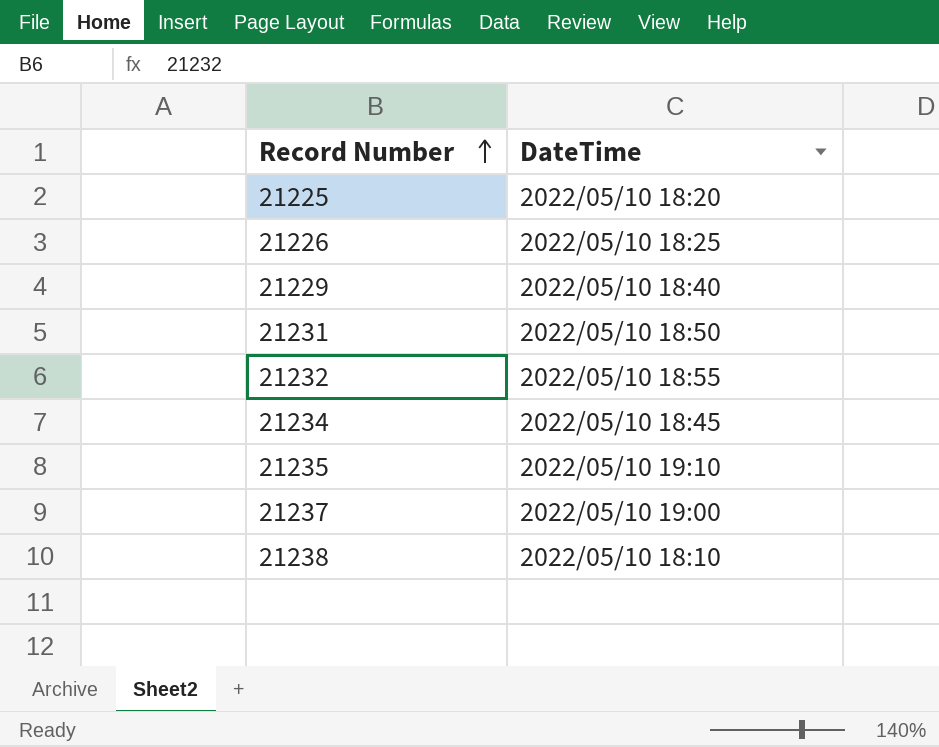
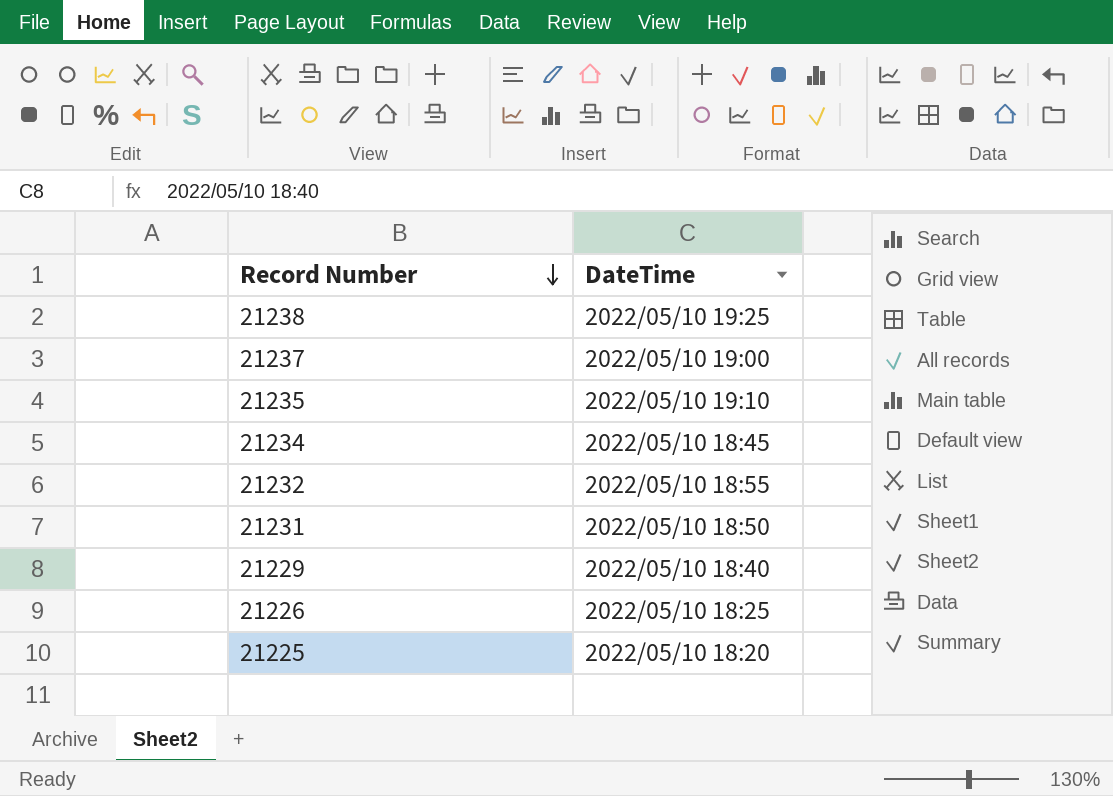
row order: Record Number ascending -> Record Number descending
21238 | DateTime: 2022/05/10 18:10 -> 2022/05/10 19:25

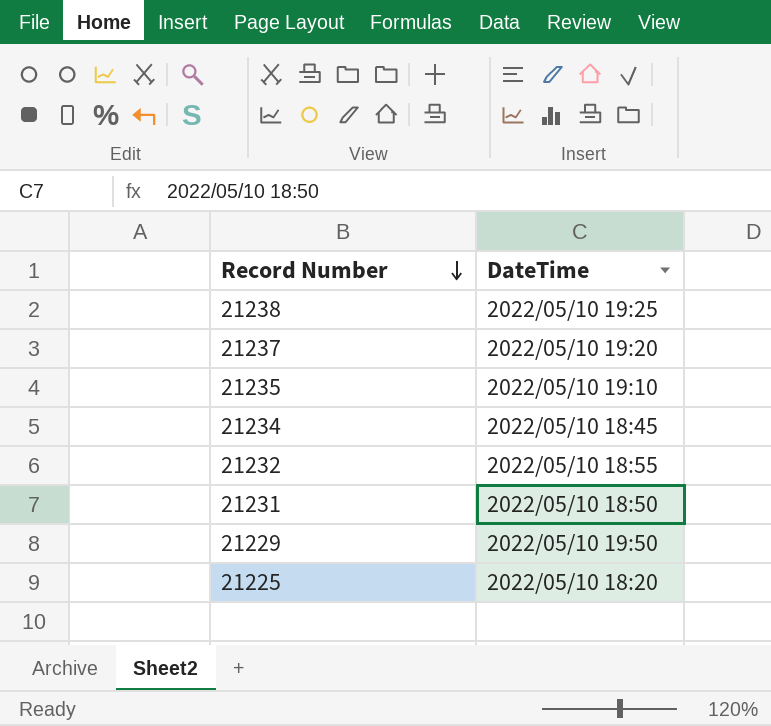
row 21226: 2022/05/10 18:25 -> none
21237 | DateTime: 2022/05/10 19:00 -> 2022/05/10 19:20
21229 | DateTime: 2022/05/10 18:40 -> 2022/05/10 19:50

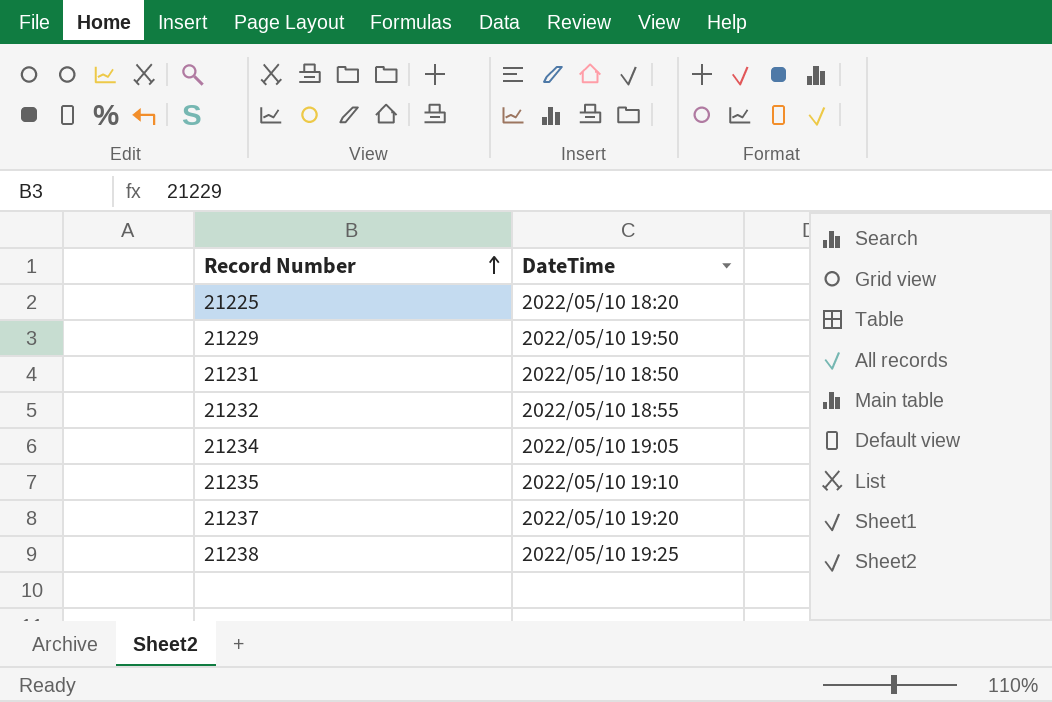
row order: Record Number descending -> Record Number ascending
21234 | DateTime: 2022/05/10 18:45 -> 2022/05/10 19:05

